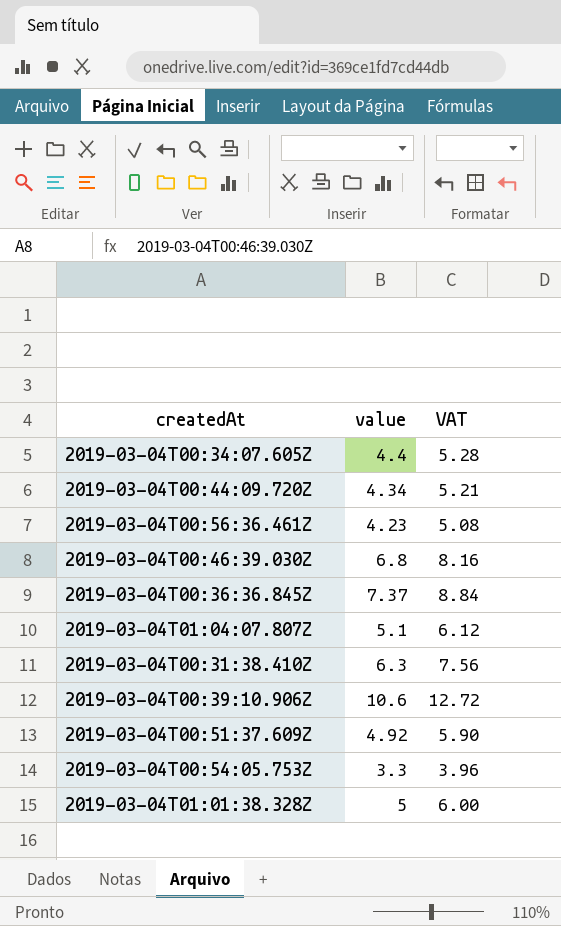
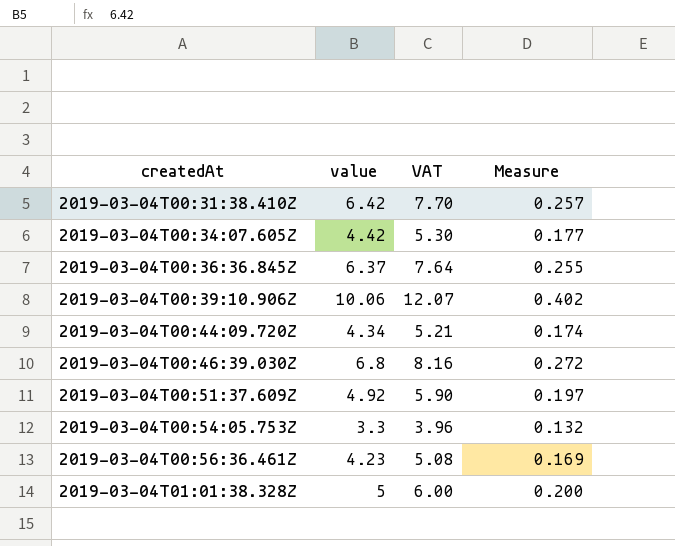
row order: none -> createdAt ascending
column Measure | formula: none -> [value] * 0.04
row 2019-03-04T01:04:07.807Z: 5.1 | 6.12 -> none
2019-03-04T00:31:38.410Z | value: 6.3 -> 6.42
2019-03-04T00:31:38.410Z | VAT: 7.56 -> 7.70
2019-03-04T00:34:07.605Z | value: 4.4 -> 4.42
2019-03-04T00:34:07.605Z | VAT: 5.28 -> 5.30
2019-03-04T00:36:36.845Z | value: 7.37 -> 6.37
2019-03-04T00:36:36.845Z | VAT: 8.84 -> 7.64
2019-03-04T00:39:10.906Z | value: 10.6 -> 10.06
2019-03-04T00:39:10.906Z | VAT: 12.72 -> 12.07

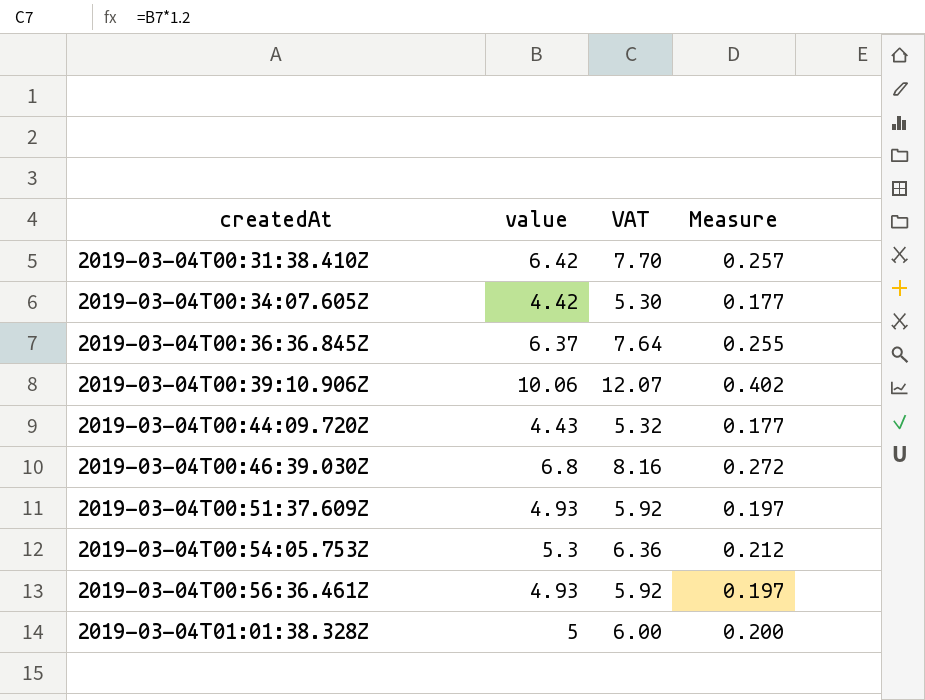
2019-03-04T00:44:09.720Z | value: 4.34 -> 4.43
2019-03-04T00:44:09.720Z | VAT: 5.21 -> 5.32
2019-03-04T00:44:09.720Z | Measure: 0.174 -> 0.177
2019-03-04T00:51:37.609Z | value: 4.92 -> 4.93
2019-03-04T00:51:37.609Z | VAT: 5.90 -> 5.92
2019-03-04T00:54:05.753Z | value: 3.3 -> 5.3
2019-03-04T00:54:05.753Z | VAT: 3.96 -> 6.36
2019-03-04T00:54:05.753Z | Measure: 0.132 -> 0.212
2019-03-04T00:56:36.461Z | value: 4.23 -> 4.93
2019-03-04T00:56:36.461Z | VAT: 5.08 -> 5.92
2019-03-04T00:56:36.461Z | Measure: 0.169 -> 0.197

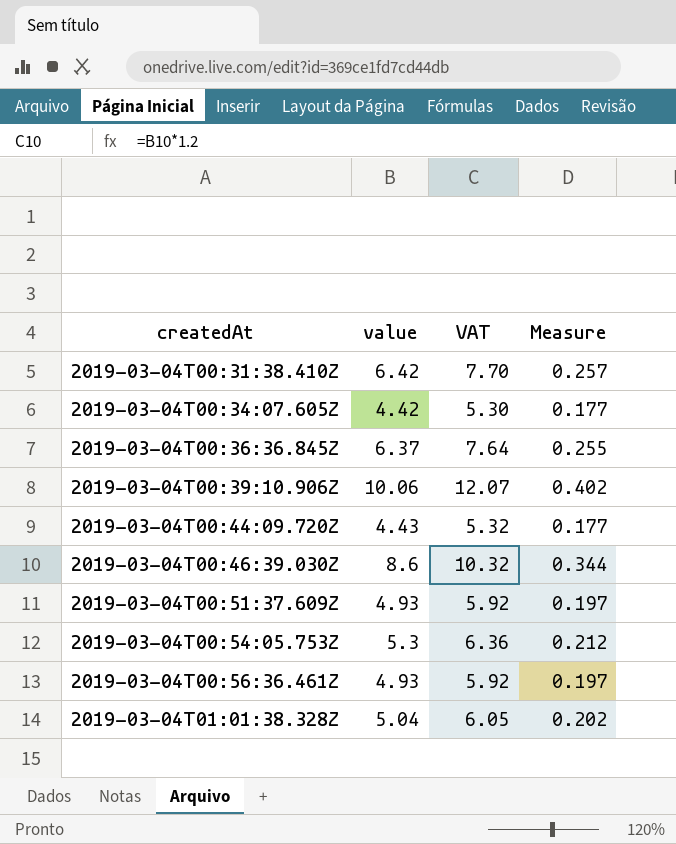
2019-03-04T00:46:39.030Z | value: 6.8 -> 8.6
2019-03-04T00:46:39.030Z | VAT: 8.16 -> 10.32
2019-03-04T00:46:39.030Z | Measure: 0.272 -> 0.344
2019-03-04T01:01:38.328Z | value: 5 -> 5.04
2019-03-04T01:01:38.328Z | VAT: 6.00 -> 6.05
2019-03-04T01:01:38.328Z | Measure: 0.200 -> 0.202

